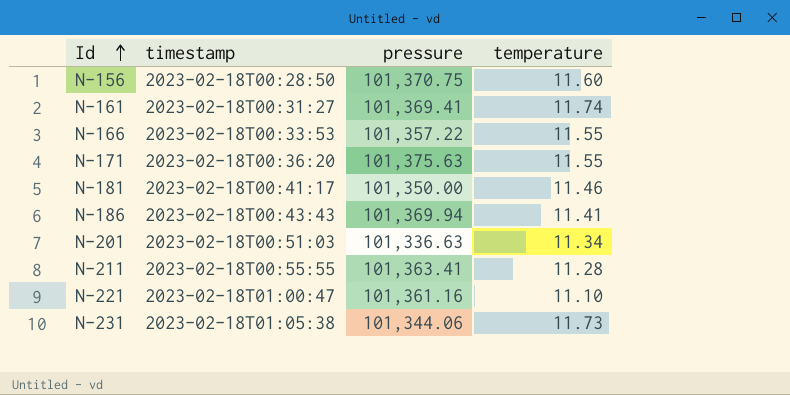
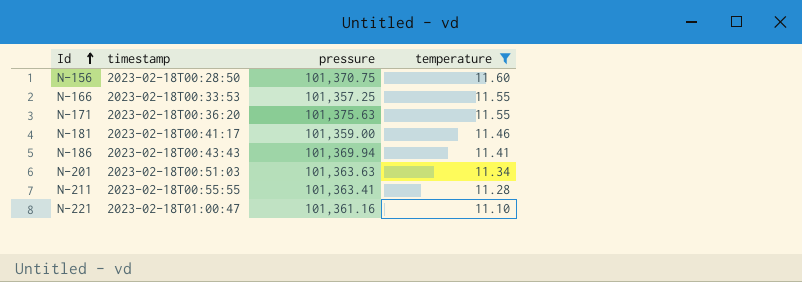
filter: none -> temperature <= 11.60
N-166 | pressure: 101,357.22 -> 101,357.25
N-181 | pressure: 101,350.00 -> 101,359.00
N-201 | pressure: 101,336.63 -> 101,363.63

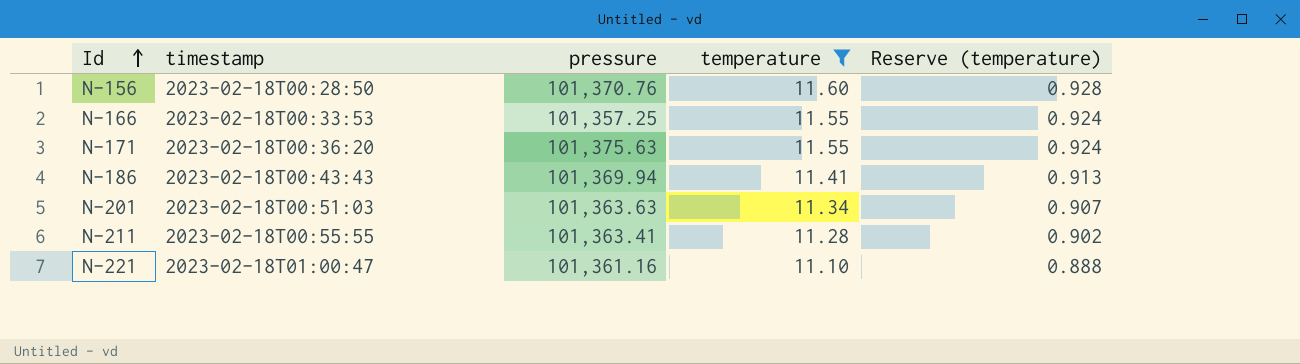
column Reserve (temperature) | formula: none -> [temperature] * 0.08
row N-181: 2023-02-18T00:41:17 | 101,359.00 | 11.46 -> none
N-156 | pressure: 101,370.75 -> 101,370.76

